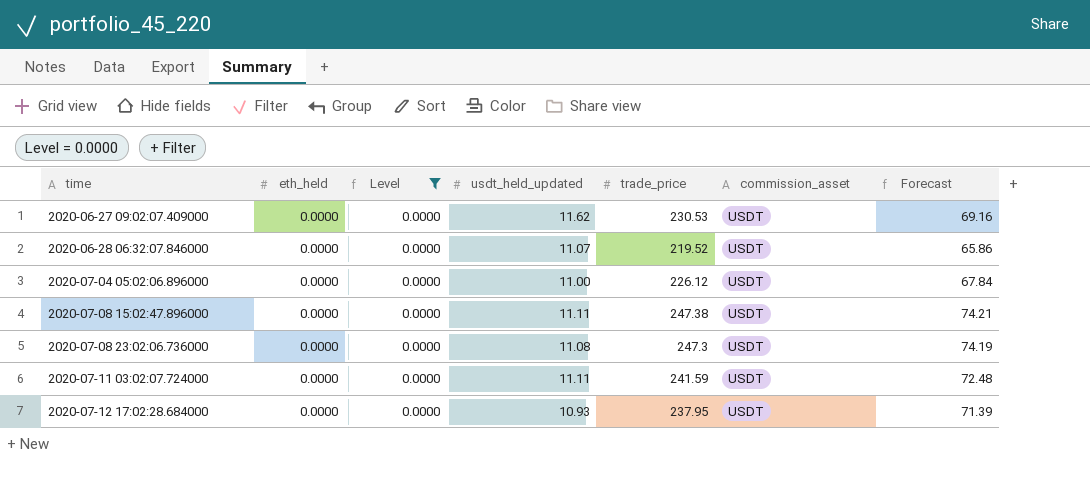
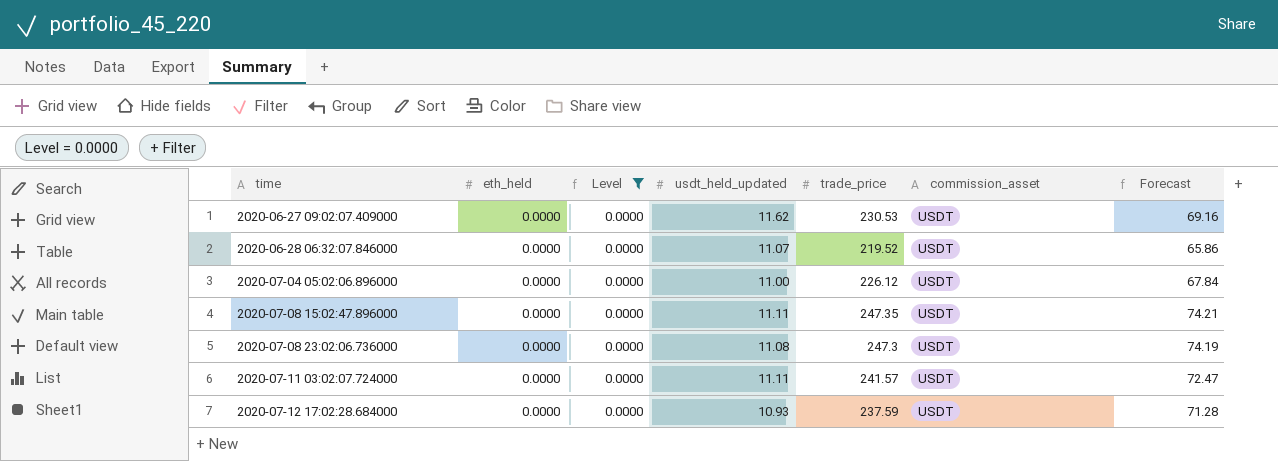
2020-07-08 15:02:47.896000 | trade_price: 247.38 -> 247.35
2020-07-11 03:02:07.724000 | trade_price: 241.59 -> 241.57
2020-07-11 03:02:07.724000 | Forecast: 72.48 -> 72.47
2020-07-12 17:02:28.684000 | trade_price: 237.95 -> 237.59
2020-07-12 17:02:28.684000 | Forecast: 71.39 -> 71.28

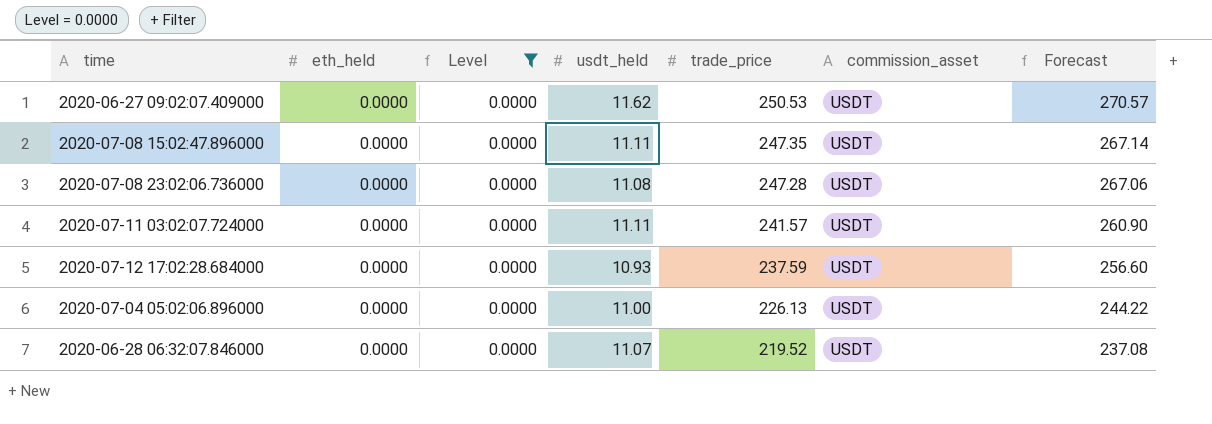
row order: time ascending -> trade_price descending
column name: usdt_held_updated -> usdt_held
column Forecast | formula: [trade_price] * 0.3 -> [trade_price] * 1.08
2020-06-27 09:02:07.409000 | trade_price: 230.53 -> 250.53
2020-07-08 23:02:06.736000 | trade_price: 247.3 -> 247.28
2020-07-04 05:02:06.896000 | trade_price: 226.12 -> 226.13

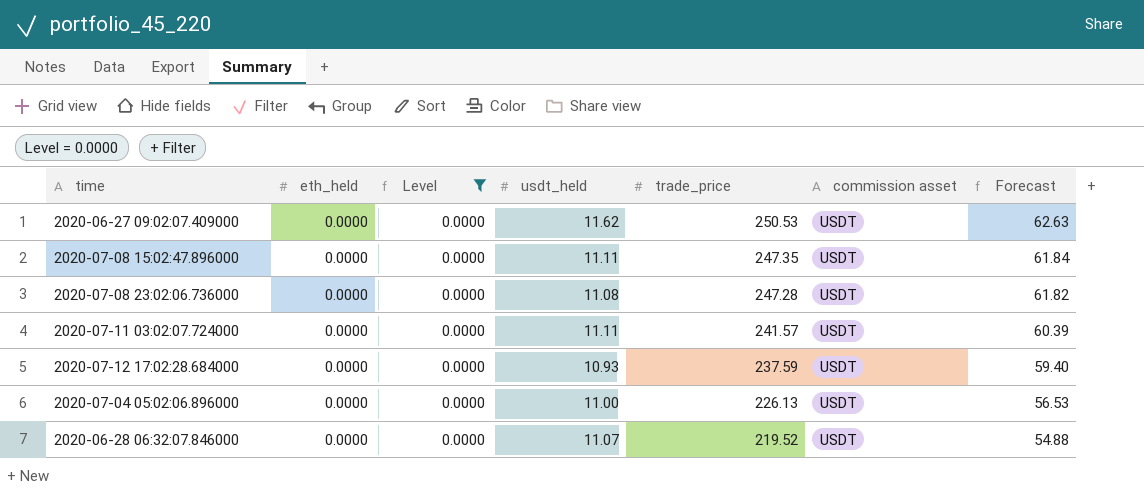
column name: commission_asset -> commission asset
column Forecast | formula: [trade_price] * 1.08 -> [trade_price] * 0.25

